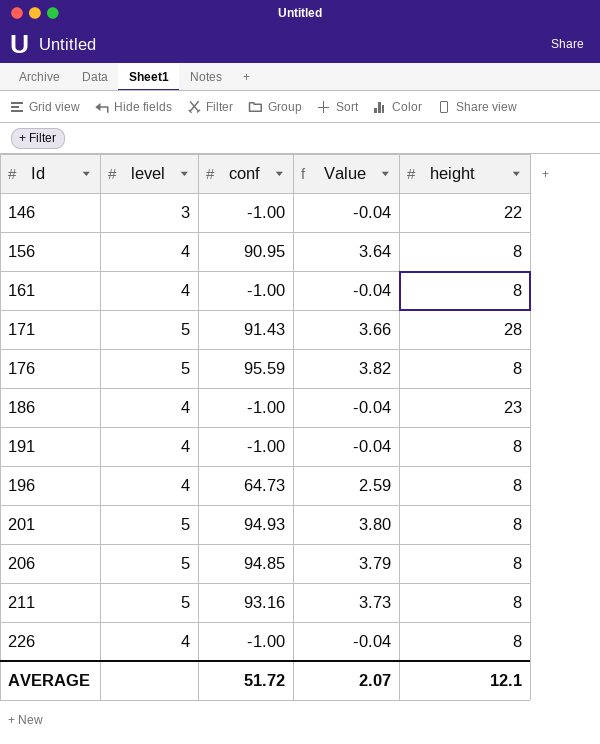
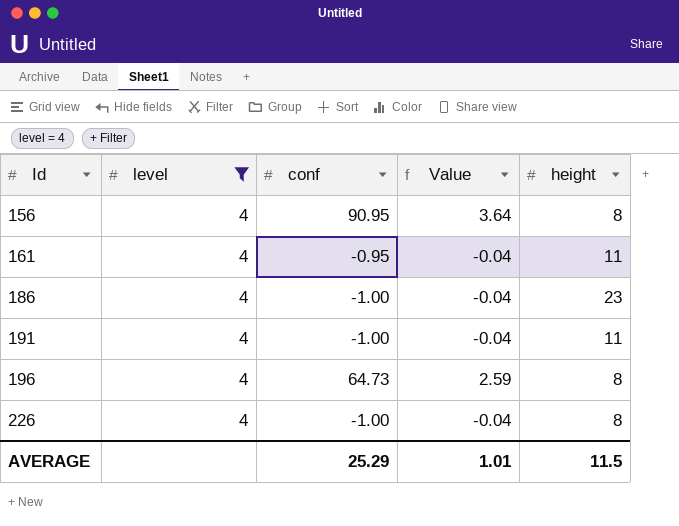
filter: none -> level = 4
161 | conf: -1.00 -> -0.95
161 | height: 8 -> 11
191 | height: 8 -> 11
AVERAGE | conf: 51.72 -> 25.29
AVERAGE | Value: 2.07 -> 1.01
AVERAGE | height: 12.1 -> 11.5

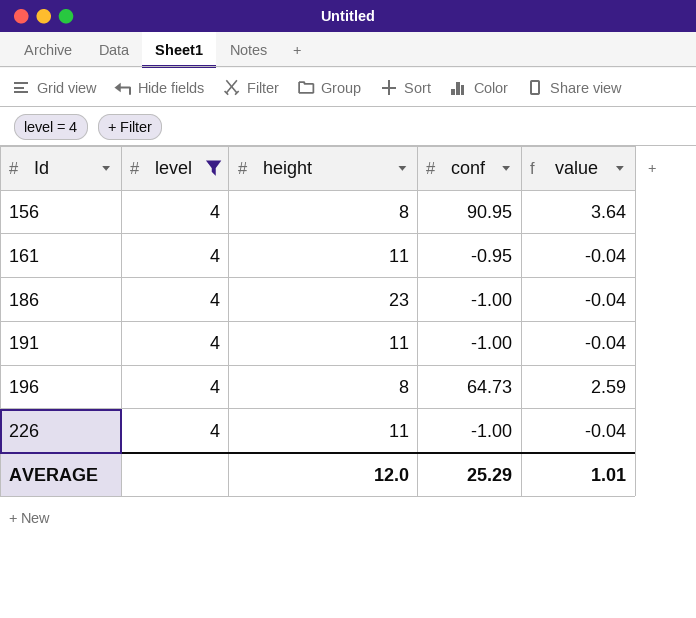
column height | position: 5 -> 3
column name: Value -> value
226 | height: 8 -> 11
AVERAGE | height: 11.5 -> 12.0

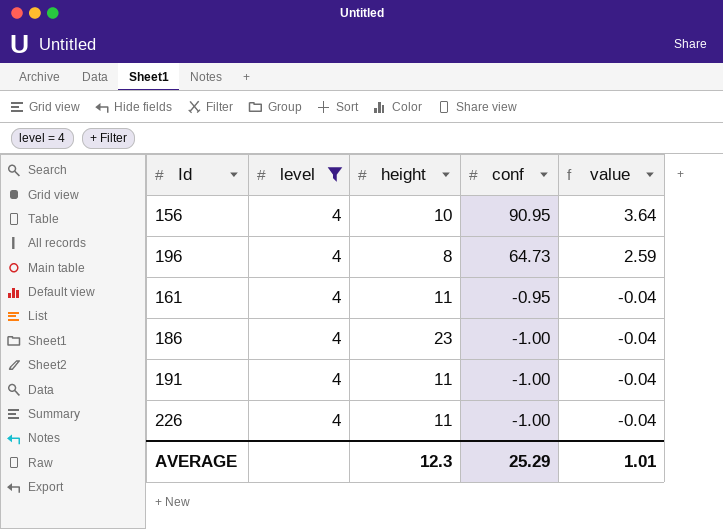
row order: Id ascending -> conf descending
156 | height: 8 -> 10
AVERAGE | height: 12.0 -> 12.3

